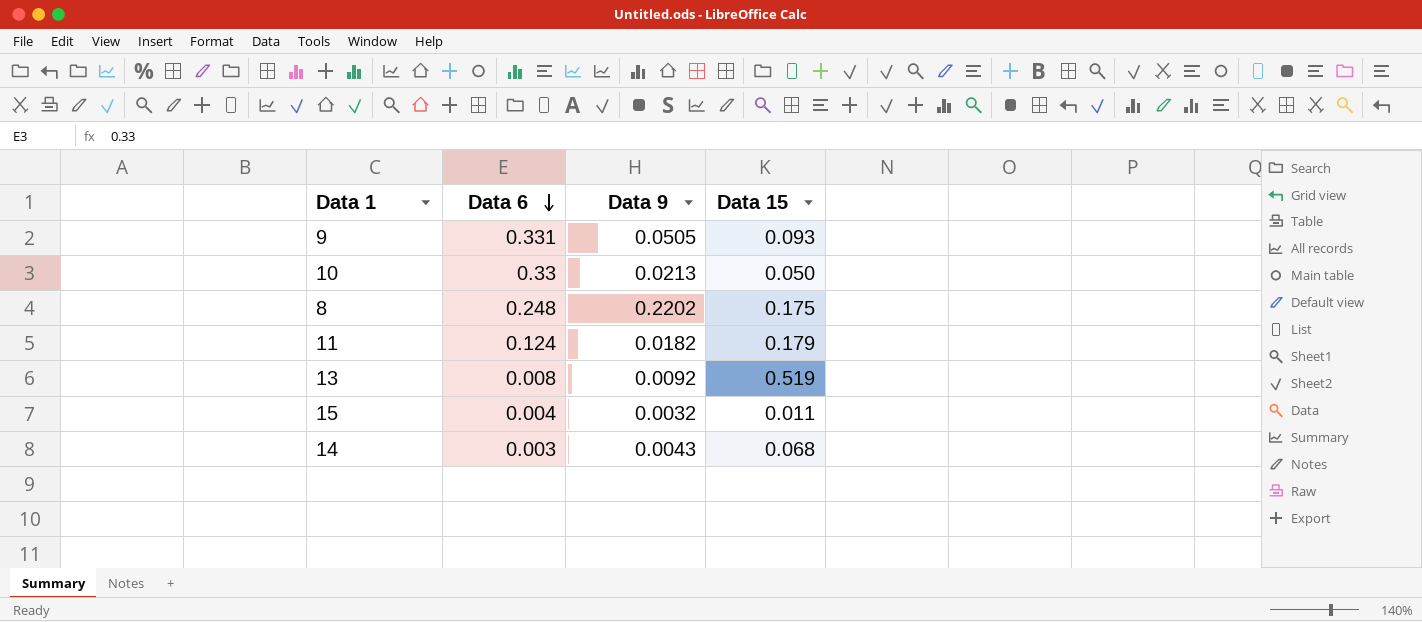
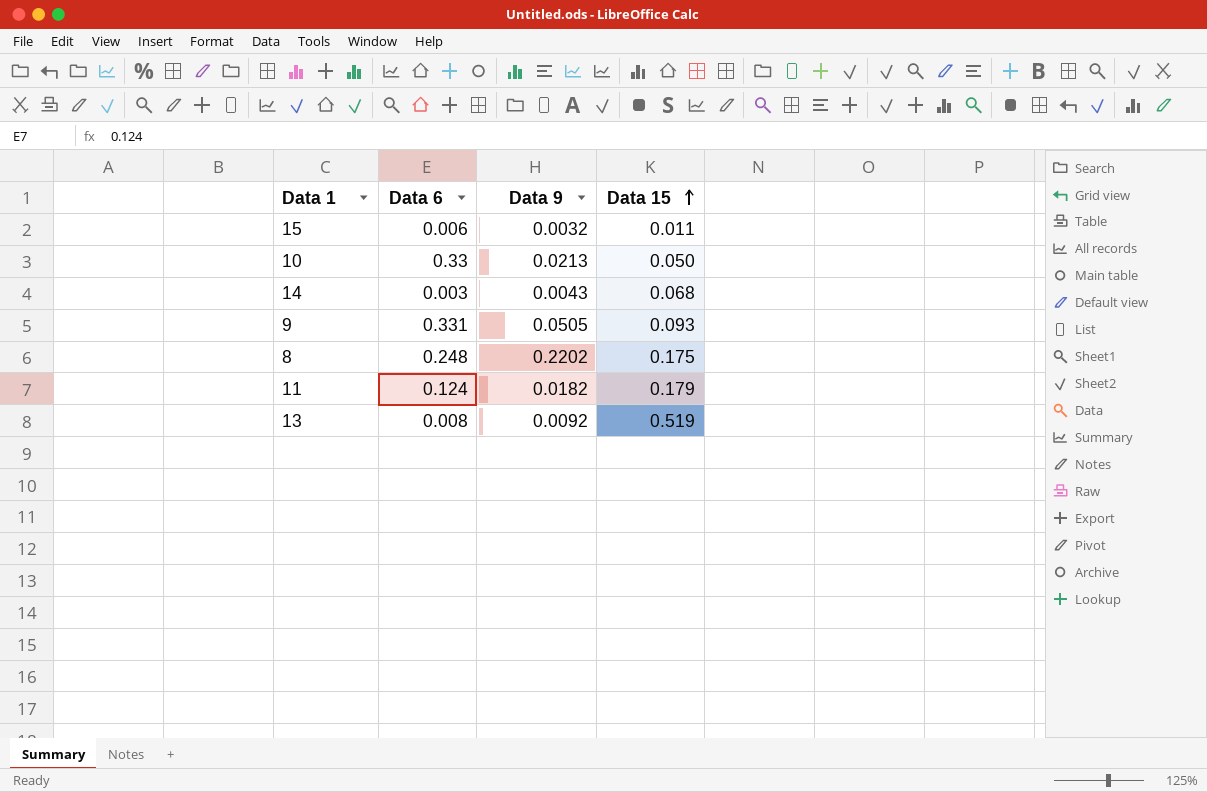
row order: Data 6 descending -> Data 15 ascending
15 | Data 6: 0.004 -> 0.006

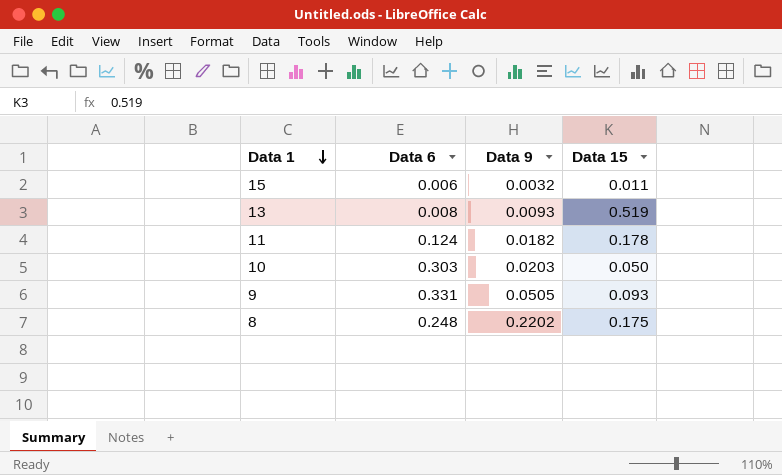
row order: Data 15 ascending -> Data 1 descending
row 14: 0.003 | 0.0043 | 0.068 -> none
13 | Data 9: 0.0092 -> 0.0093
11 | Data 15: 0.179 -> 0.178
10 | Data 6: 0.33 -> 0.303
10 | Data 9: 0.0213 -> 0.0203

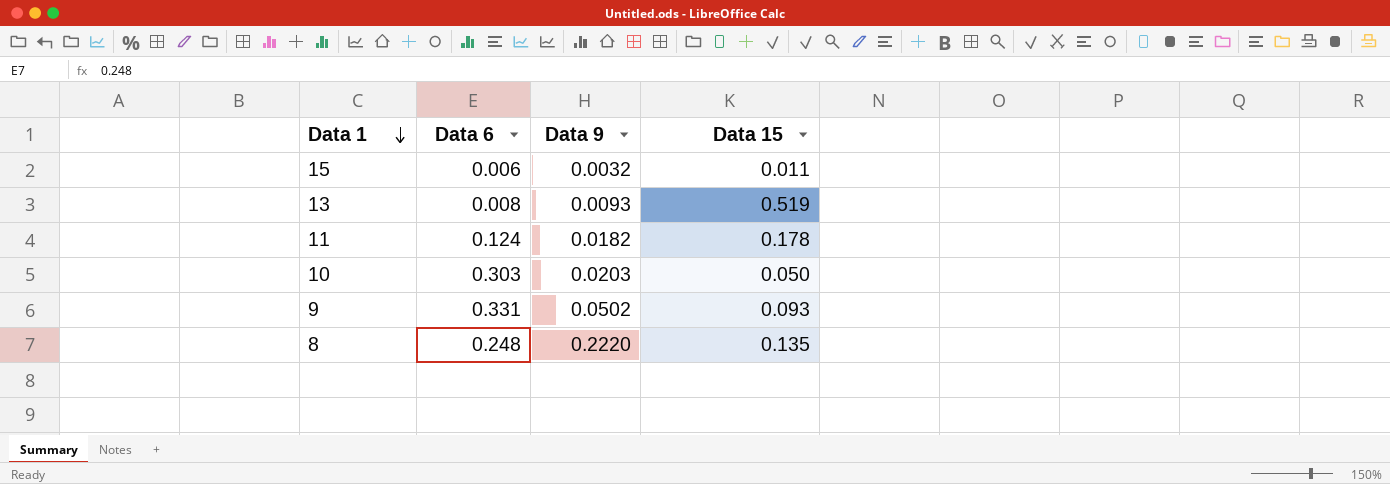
9 | Data 9: 0.0505 -> 0.0502
8 | Data 9: 0.2202 -> 0.2220
8 | Data 15: 0.175 -> 0.135

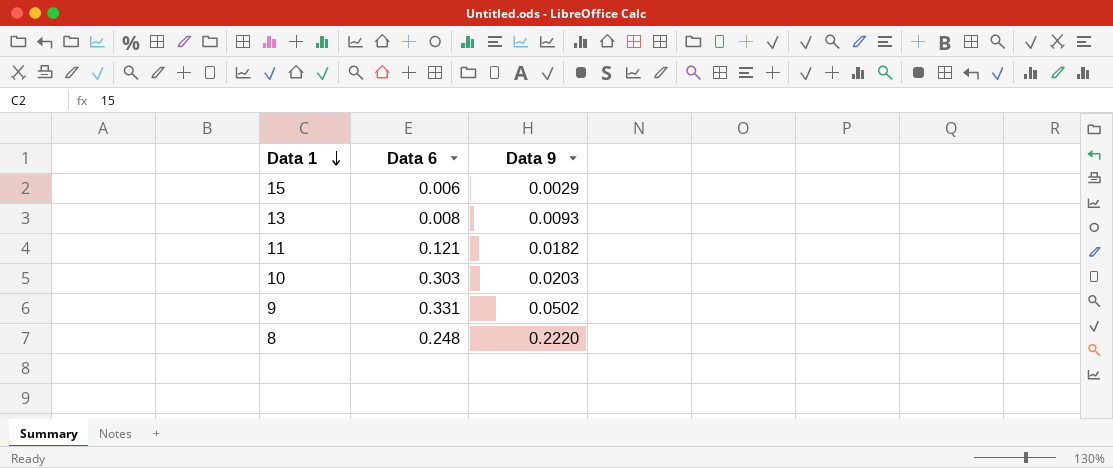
column Data 15 | position: 4 -> none
15 | Data 9: 0.0032 -> 0.0029
11 | Data 6: 0.124 -> 0.121

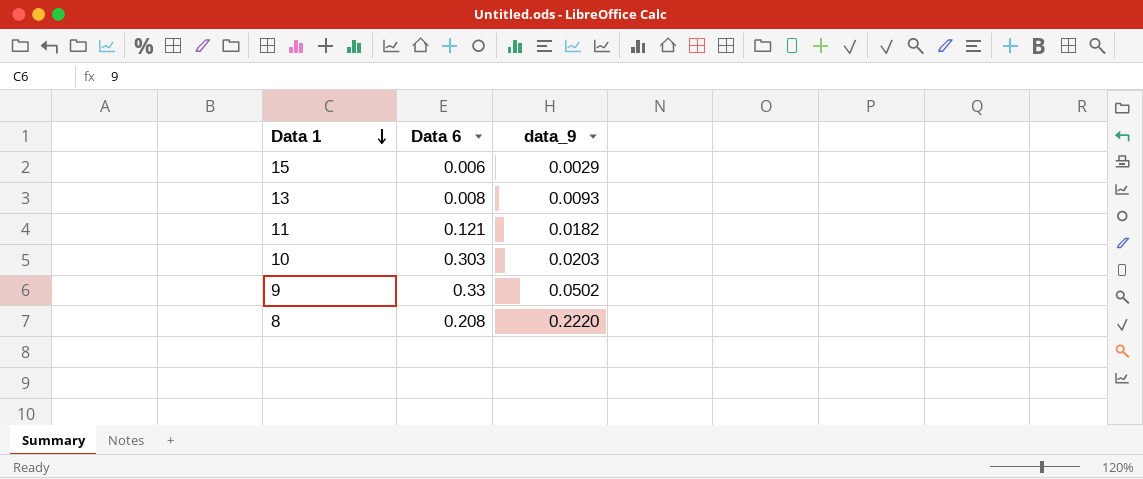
column name: Data 9 -> data_9
9 | Data 6: 0.331 -> 0.33
8 | Data 6: 0.248 -> 0.208

